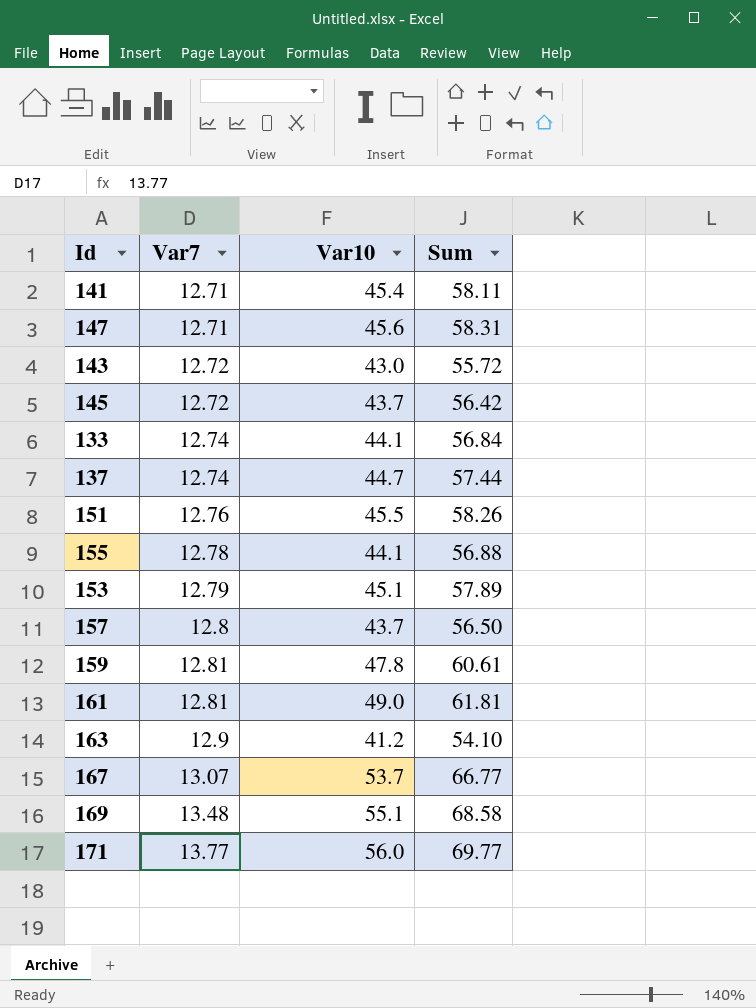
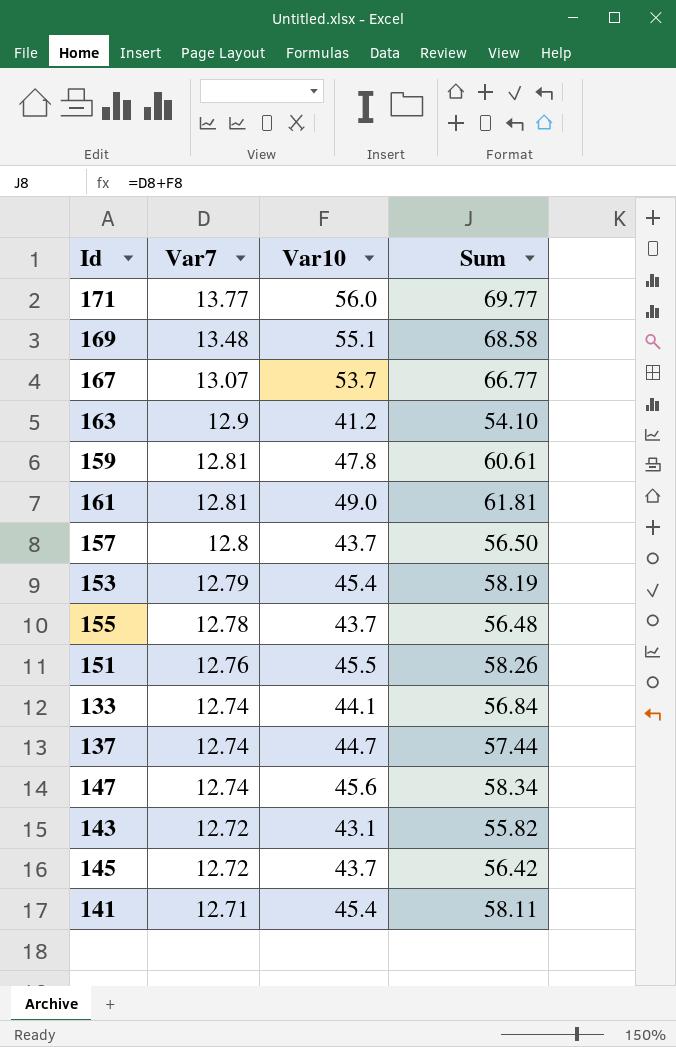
row order: Var7 ascending -> Var7 descending
153 | Var10: 45.1 -> 45.4
153 | Sum: 57.89 -> 58.19
155 | Var10: 44.1 -> 43.7
155 | Sum: 56.88 -> 56.48
147 | Var7: 12.71 -> 12.74
147 | Sum: 58.31 -> 58.34
143 | Var10: 43.0 -> 43.1
143 | Sum: 55.72 -> 55.82

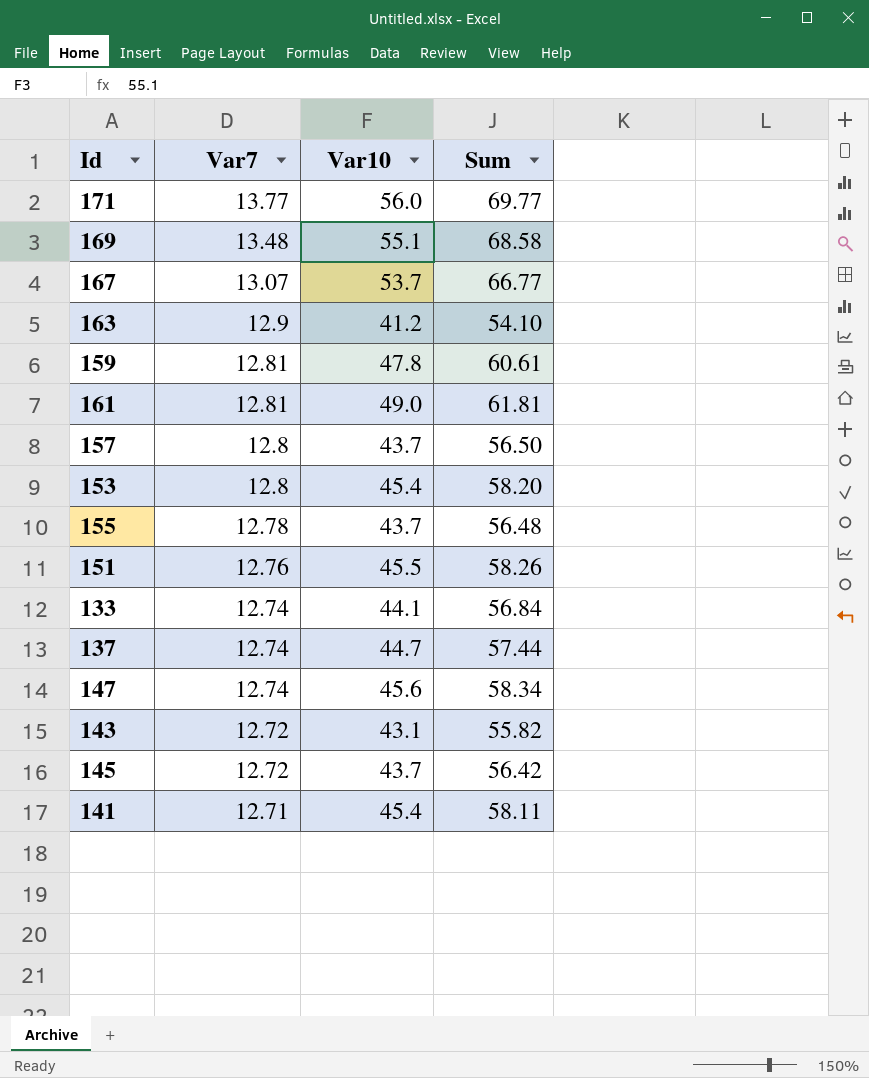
153 | Var7: 12.79 -> 12.8
153 | Sum: 58.19 -> 58.20

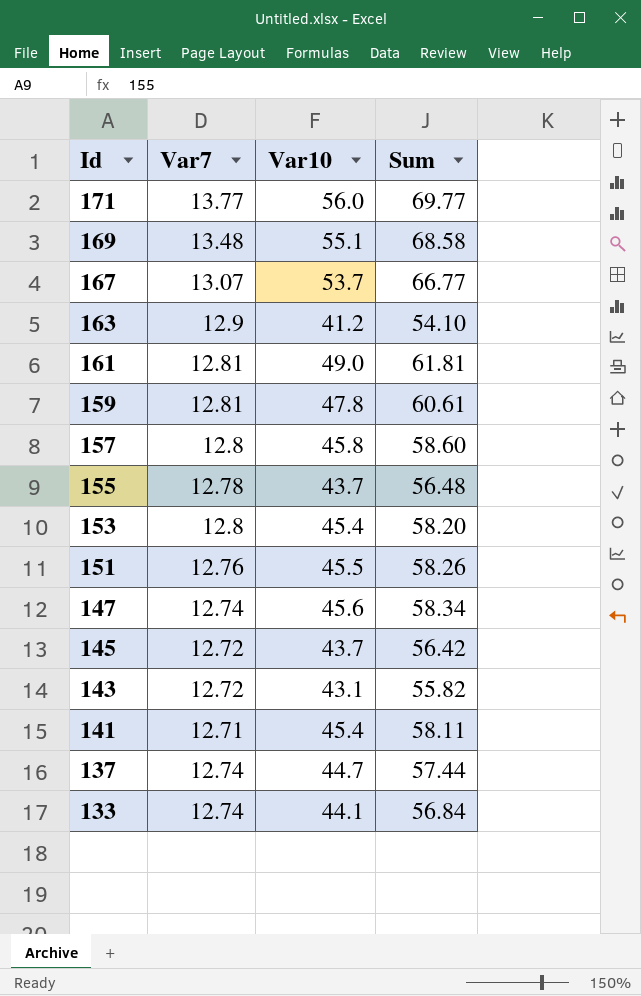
row order: Var7 descending -> Id descending
157 | Var10: 43.7 -> 45.8
157 | Sum: 56.50 -> 58.60

